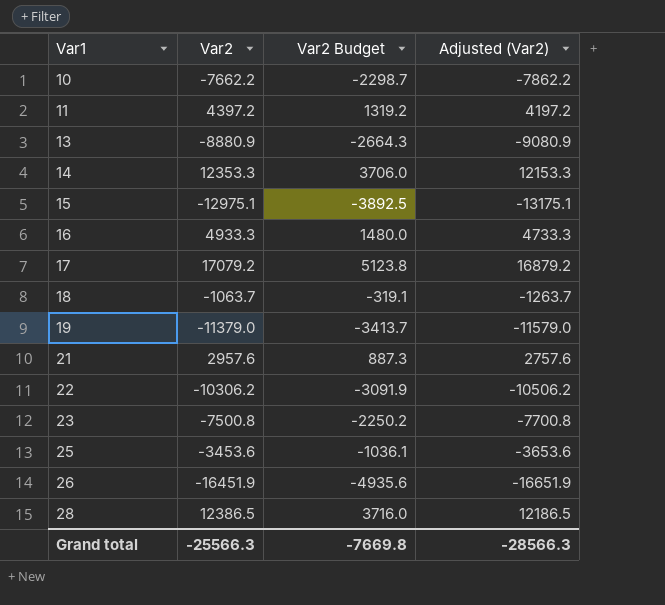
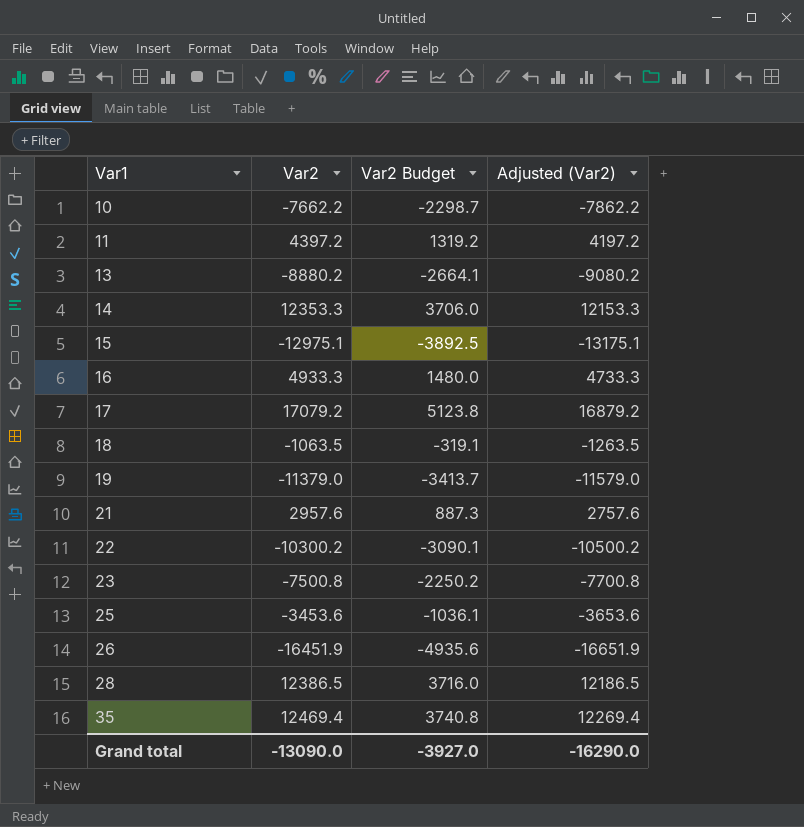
13 | Var2: -8880.9 -> -8880.2
13 | Var2 Budget: -2664.3 -> -2664.1
13 | Adjusted (Var2): -9080.9 -> -9080.2
18 | Var2: -1063.7 -> -1063.5
18 | Adjusted (Var2): -1263.7 -> -1263.5
22 | Var2: -10306.2 -> -10300.2
22 | Var2 Budget: -3091.9 -> -3090.1
22 | Adjusted (Var2): -10506.2 -> -10500.2
row 35: none -> 12469.4 | 3740.8 | 12269.4
Grand total | Var2: -25566.3 -> -13090.0
Grand total | Var2 Budget: -7669.8 -> -3927.0
Grand total | Adjusted (Var2): -28566.3 -> -16290.0

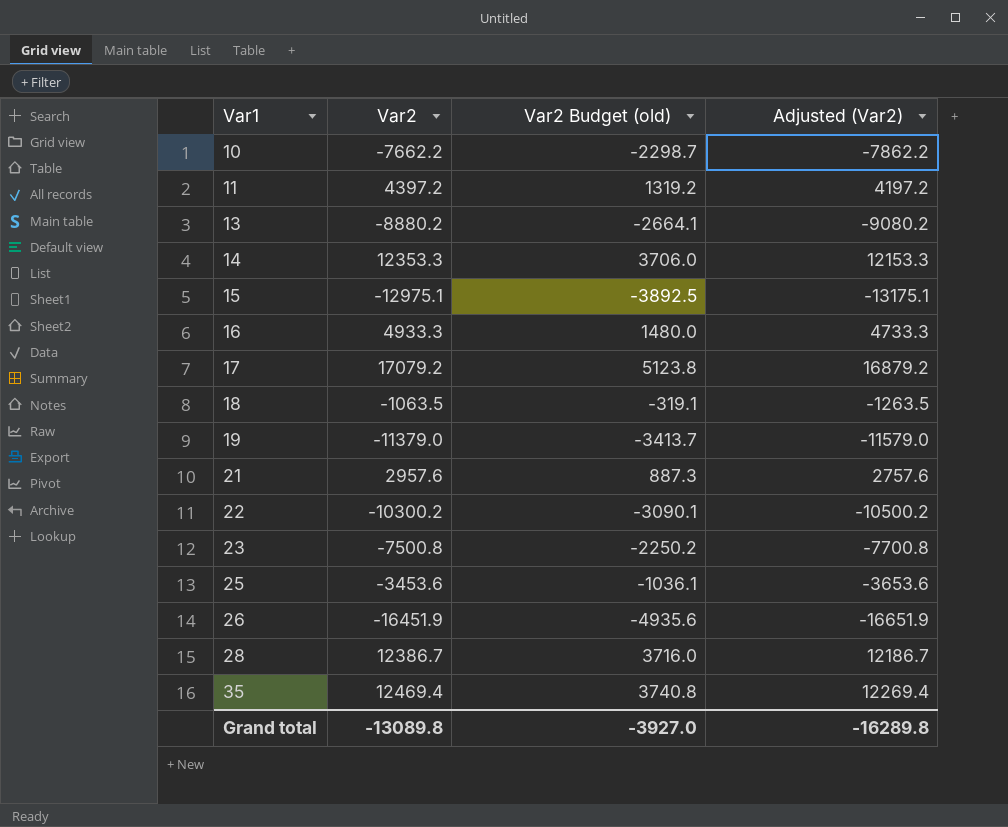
column name: Var2 Budget -> Var2 Budget (old)
28 | Var2: 12386.5 -> 12386.7
28 | Adjusted (Var2): 12186.5 -> 12186.7
Grand total | Var2: -13090.0 -> -13089.8
Grand total | Adjusted (Var2): -16290.0 -> -16289.8

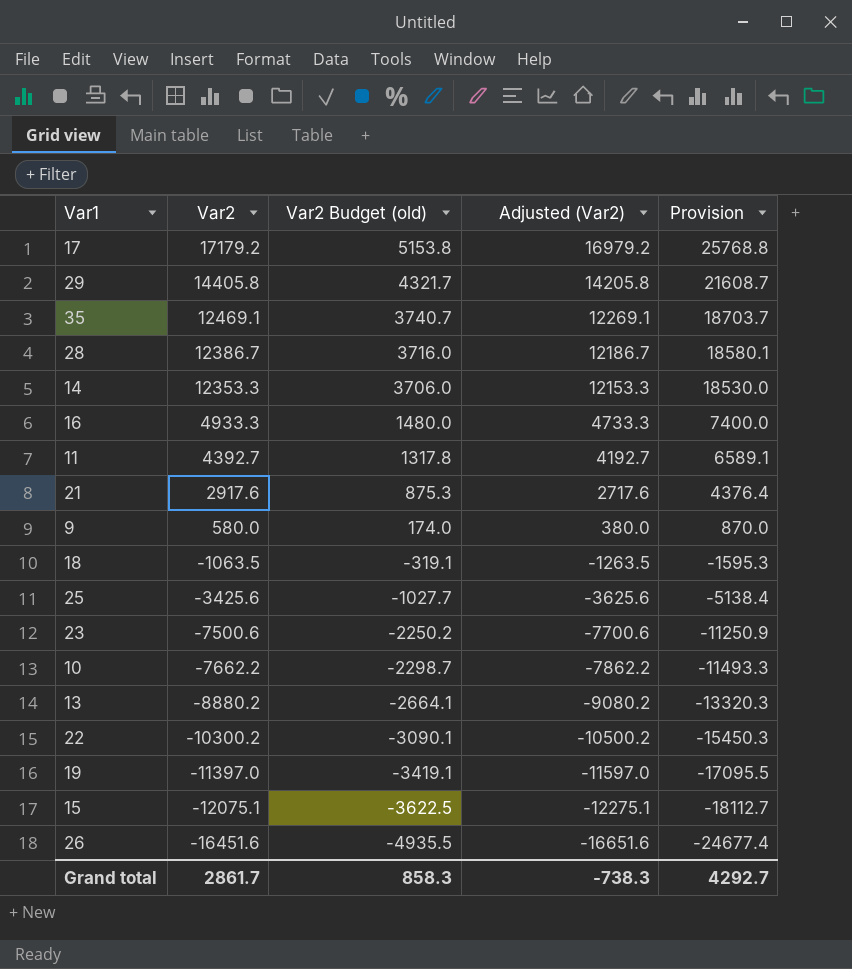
row order: Var1 ascending -> Var2 descending
column Provision | formula: none -> [Var2] * 1.5
17 | Var2: 17079.2 -> 17179.2
17 | Var2 Budget (old): 5123.8 -> 5153.8
17 | Adjusted (Var2): 16879.2 -> 16979.2
row 29: none -> 14405.8 | 4321.7 | 14205.8 | 21608.7
35 | Var2: 12469.4 -> 12469.1
35 | Var2 Budget (old): 3740.8 -> 3740.7
35 | Adjusted (Var2): 12269.4 -> 12269.1
11 | Var2: 4397.2 -> 4392.7
11 | Var2 Budget (old): 1319.2 -> 1317.8
11 | Adjusted (Var2): 4197.2 -> 4192.7
21 | Var2: 2957.6 -> 2917.6
21 | Var2 Budget (old): 887.3 -> 875.3
21 | Adjusted (Var2): 2757.6 -> 2717.6
row 9: none -> 580.0 | 174.0 | 380.0 | 870.0
25 | Var2: -3453.6 -> -3425.6
25 | Var2 Budget (old): -1036.1 -> -1027.7
25 | Adjusted (Var2): -3653.6 -> -3625.6
23 | Var2: -7500.8 -> -7500.6
23 | Adjusted (Var2): -7700.8 -> -7700.6
19 | Var2: -11379.0 -> -11397.0
19 | Var2 Budget (old): -3413.7 -> -3419.1
19 | Adjusted (Var2): -11579.0 -> -11597.0
15 | Var2: -12975.1 -> -12075.1
15 | Var2 Budget (old): -3892.5 -> -3622.5
15 | Adjusted (Var2): -13175.1 -> -12275.1
26 | Var2: -16451.9 -> -16451.6
26 | Var2 Budget (old): -4935.6 -> -4935.5
26 | Adjusted (Var2): -16651.9 -> -16651.6
Grand total | Var2: -13089.8 -> 2861.7
Grand total | Var2 Budget (old): -3927.0 -> 858.3
Grand total | Adjusted (Var2): -16289.8 -> -738.3

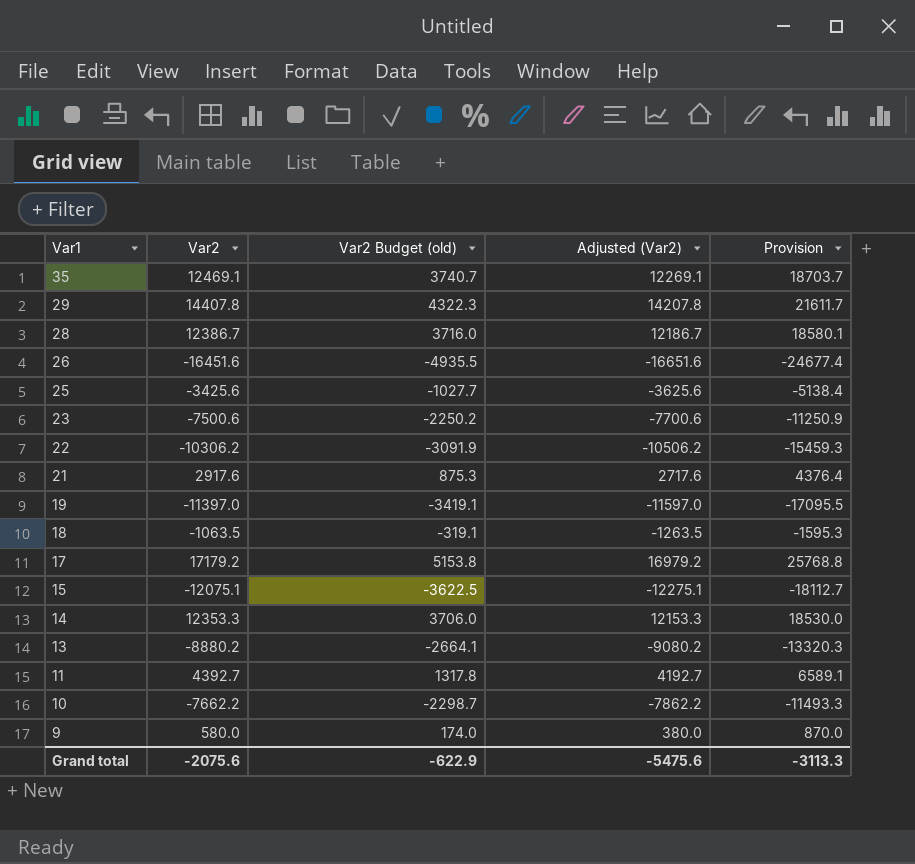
row order: Var2 descending -> Var1 descending
row 16: 4933.3 | 1480.0 | 4733.3 | 7400.0 -> none
29 | Var2: 14405.8 -> 14407.8
29 | Var2 Budget (old): 4321.7 -> 4322.3
29 | Adjusted (Var2): 14205.8 -> 14207.8
29 | Provision: 21608.7 -> 21611.7
22 | Var2: -10300.2 -> -10306.2
22 | Var2 Budget (old): -3090.1 -> -3091.9
22 | Adjusted (Var2): -10500.2 -> -10506.2
22 | Provision: -15450.3 -> -15459.3
Grand total | Var2: 2861.7 -> -2075.6
Grand total | Var2 Budget (old): 858.3 -> -622.9
Grand total | Adjusted (Var2): -738.3 -> -5475.6
Grand total | Provision: 4292.7 -> -3113.3

